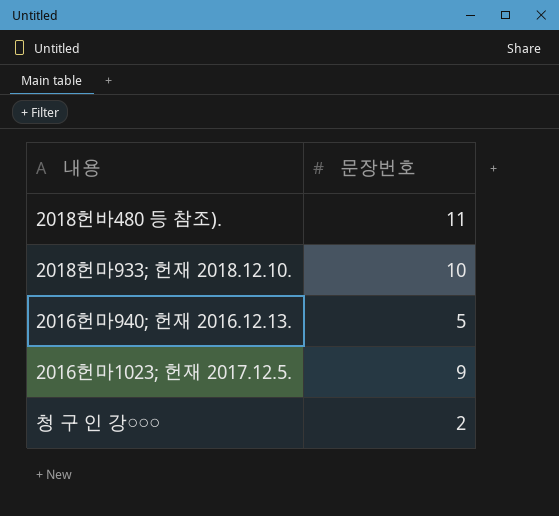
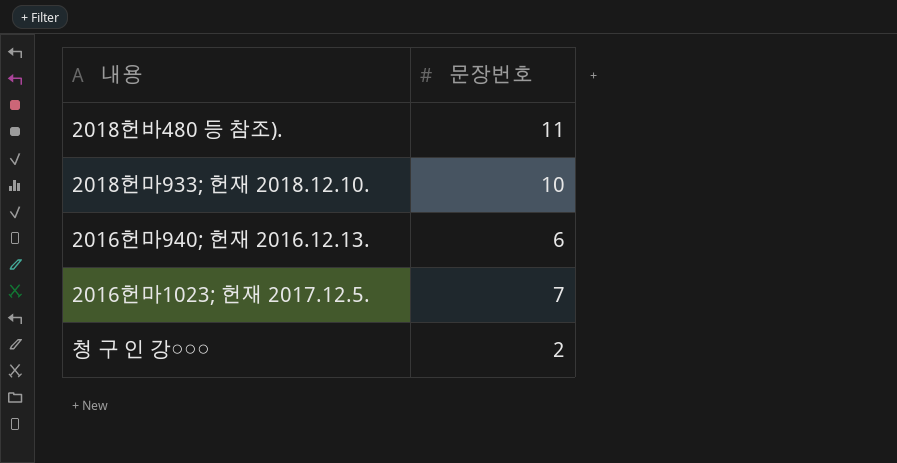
2016헌마940; 헌재 2016.12.13. | 문장번호: 5 -> 6
2016헌마1023; 헌재 2017.12.5. | 문장번호: 9 -> 7

